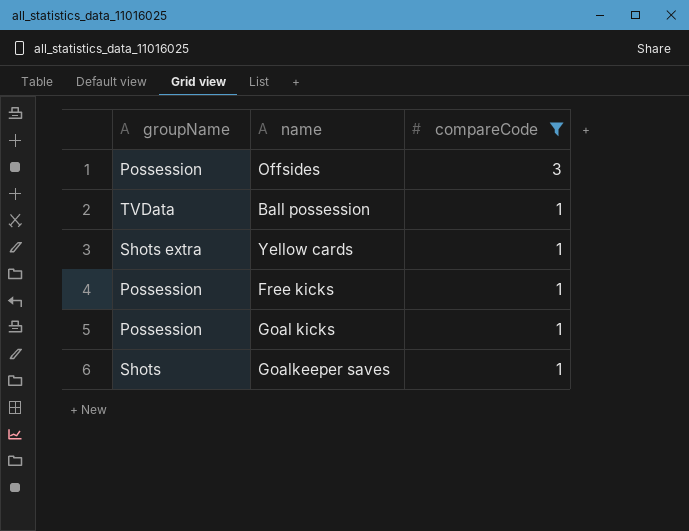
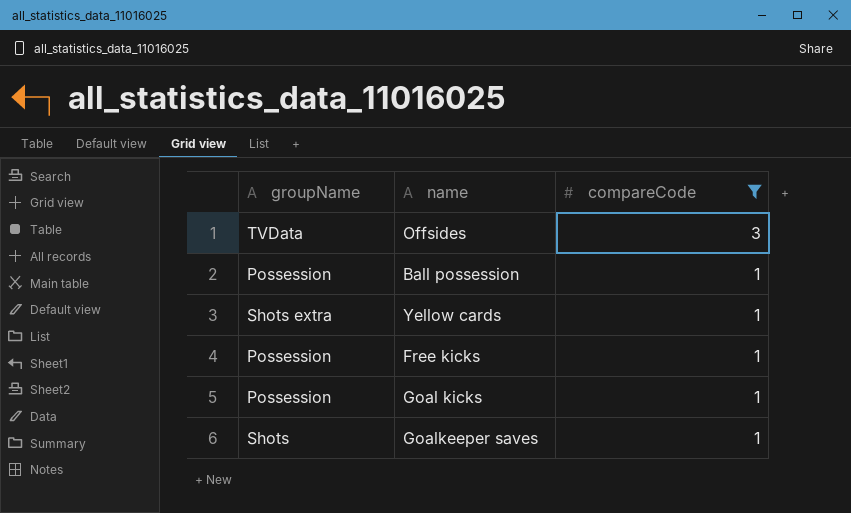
Offsides | groupName: Possession -> TVData
Ball possession | groupName: TVData -> Possession

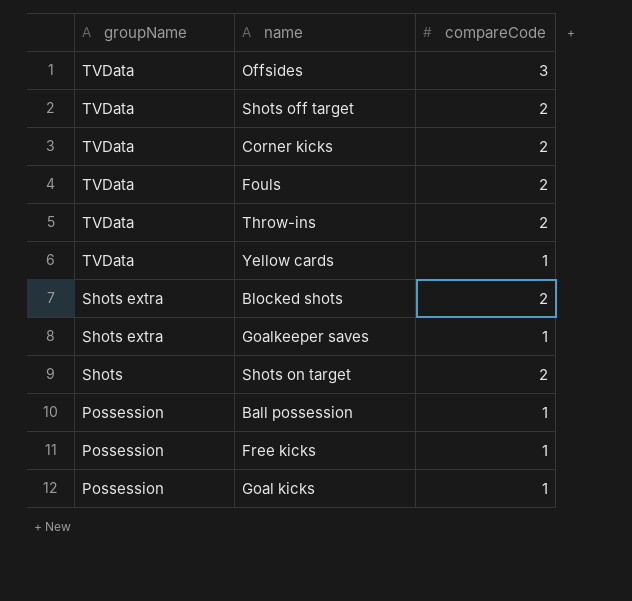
filter: compareCode != 2 -> none
row order: compareCode descending -> groupName descending
Yellow cards | groupName: Shots extra -> TVData
Goalkeeper saves | groupName: Shots -> Shots extra

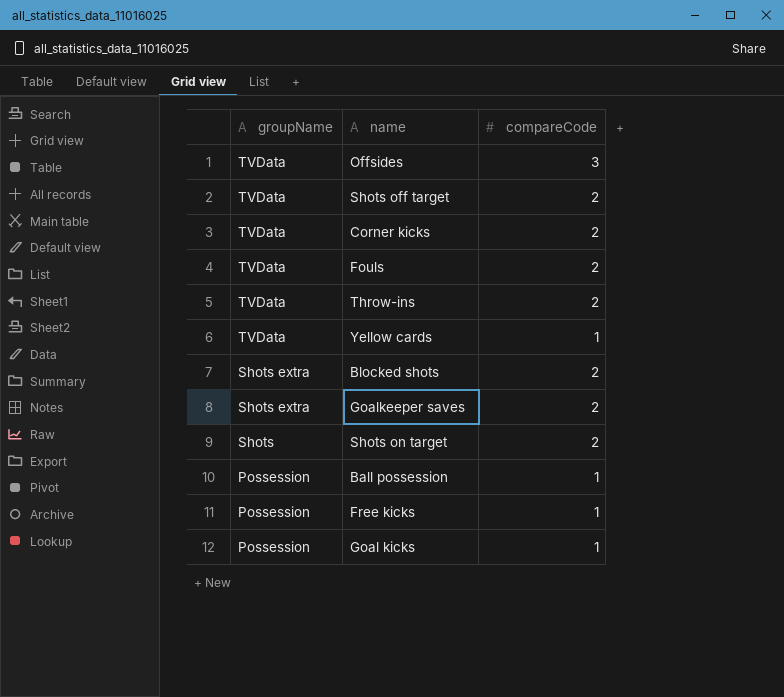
Goalkeeper saves | compareCode: 1 -> 2

